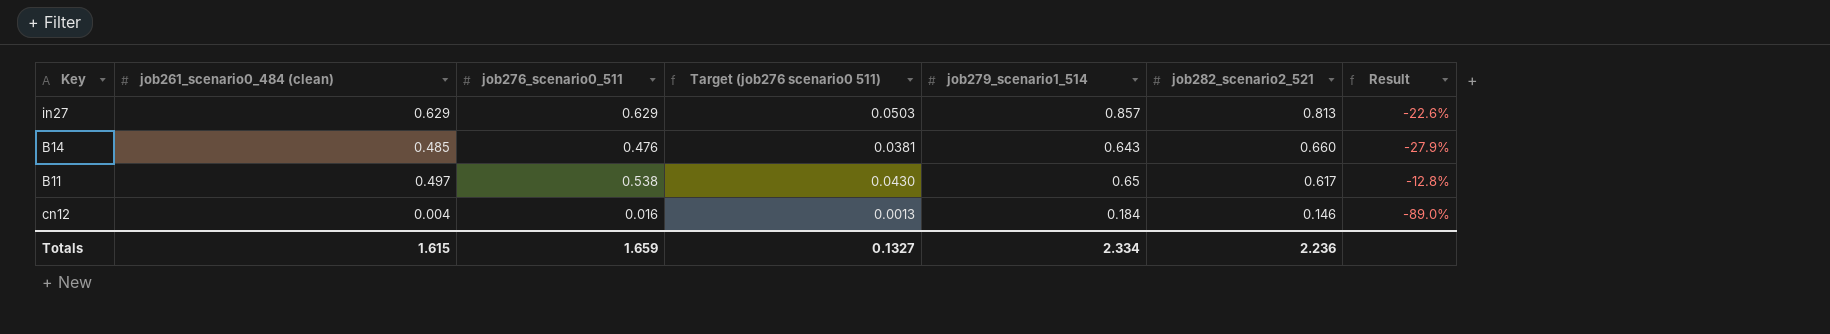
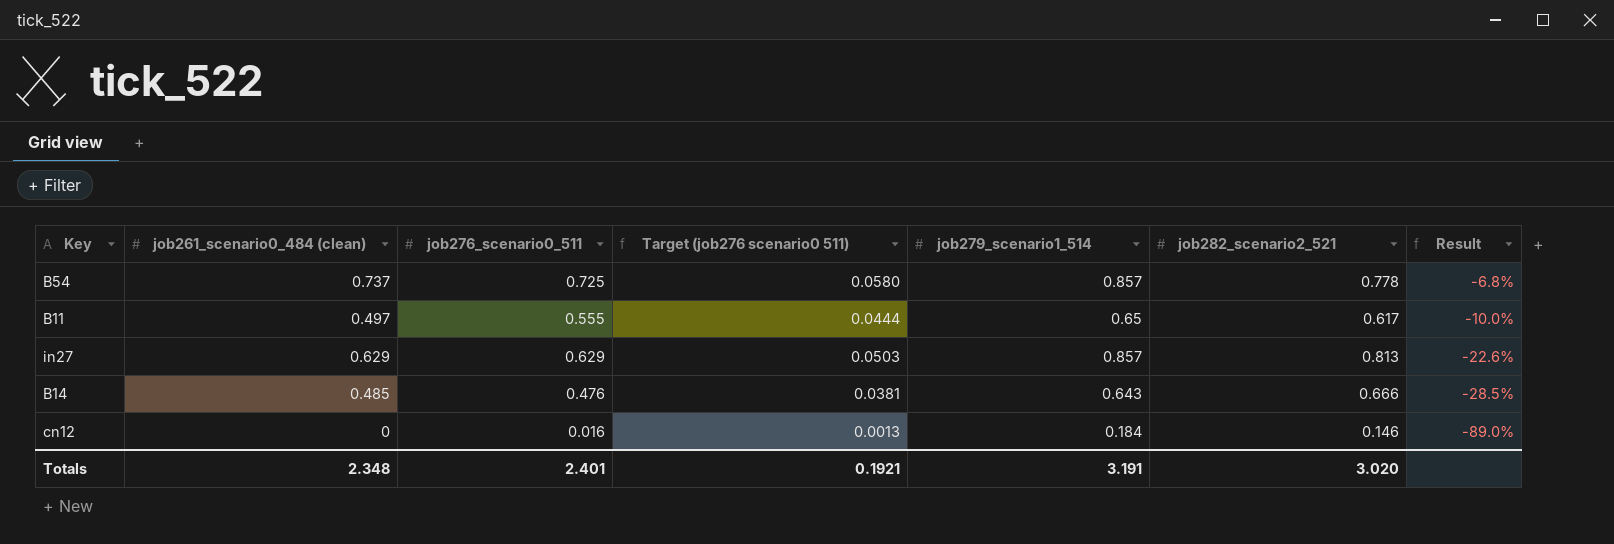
row order: job282_scenario2_521 descending -> Result descending
row B54: none -> 0.737 | 0.725 | 0.0580 | 0.857 | 0.778 | -6.8%
B11 | job276_scenario0_511: 0.538 -> 0.555
B11 | Target (job276 scenario0 511): 0.0430 -> 0.0444
B11 | Result: -12.8% -> -10.0%
B14 | job282_scenario2_521: 0.660 -> 0.666
B14 | Result: -27.9% -> -28.5%
cn12 | job261_scenario0_484 (clean): 0.004 -> 0
Totals | job261_scenario0_484 (clean): 1.615 -> 2.348
Totals | job276_scenario0_511: 1.659 -> 2.401
Totals | Target (job276 scenario0 511): 0.1327 -> 0.1921
Totals | job279_scenario1_514: 2.334 -> 3.191
Totals | job282_scenario2_521: 2.236 -> 3.020

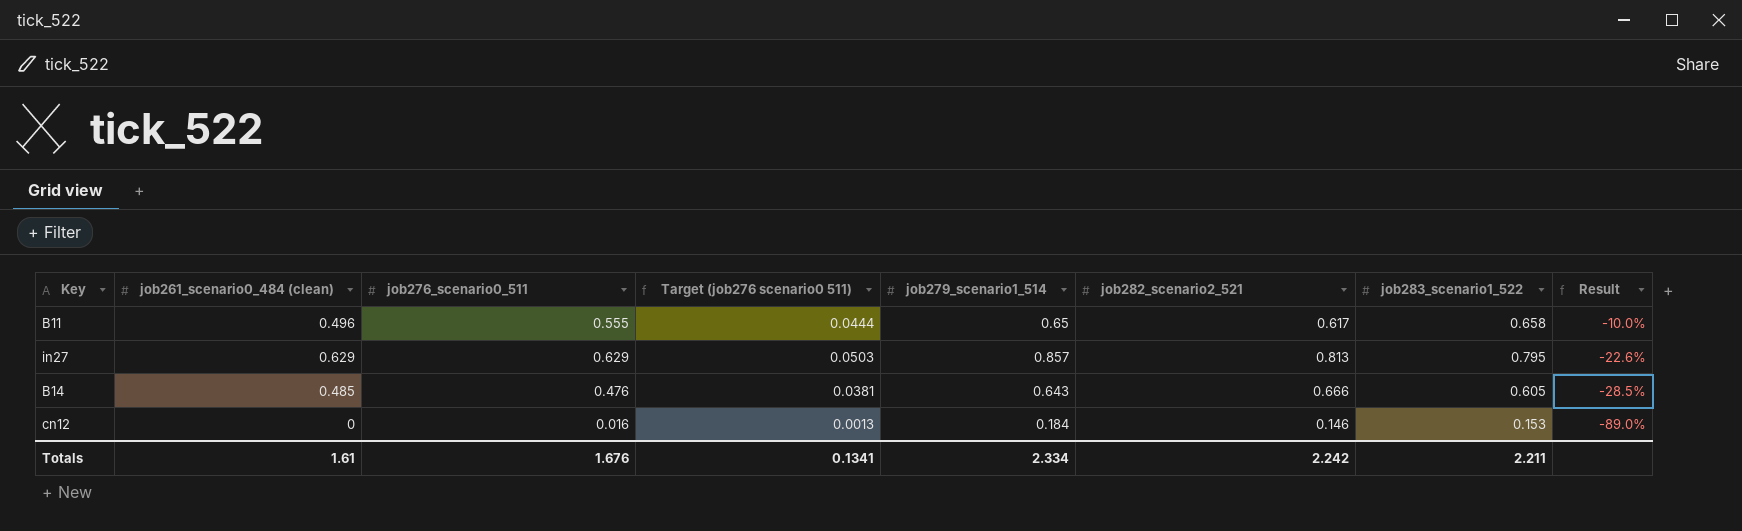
column job283_scenario1_522 | position: none -> 7
row B54: 0.737 | 0.725 | 0.0580 | 0.857 | 0.778 | -6.8% -> none
B11 | job261_scenario0_484 (clean): 0.497 -> 0.496
Totals | job261_scenario0_484 (clean): 2.348 -> 1.61
Totals | job276_scenario0_511: 2.401 -> 1.676
Totals | Target (job276 scenario0 511): 0.1921 -> 0.1341
Totals | job279_scenario1_514: 3.191 -> 2.334
Totals | job282_scenario2_521: 3.020 -> 2.242

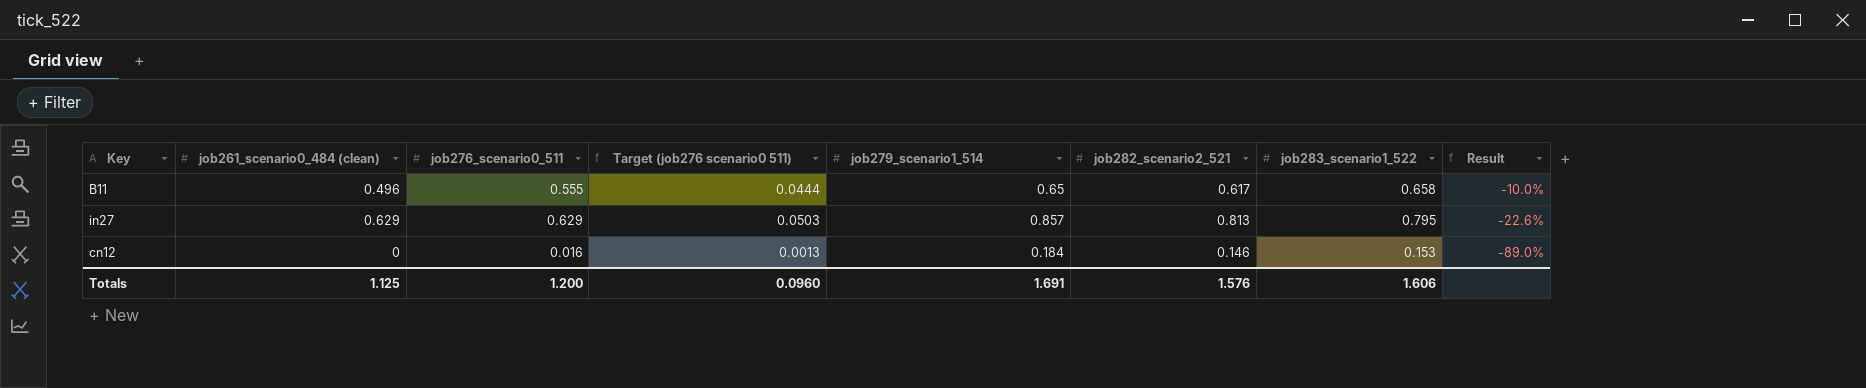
row B14: 0.485 | 0.476 | 0.0381 | 0.643 | 0.666 | 0.605 | -28.5% -> none
Totals | job261_scenario0_484 (clean): 1.61 -> 1.125
Totals | job276_scenario0_511: 1.676 -> 1.200
Totals | Target (job276 scenario0 511): 0.1341 -> 0.0960
Totals | job279_scenario1_514: 2.334 -> 1.691
Totals | job282_scenario2_521: 2.242 -> 1.576
Totals | job283_scenario1_522: 2.211 -> 1.606

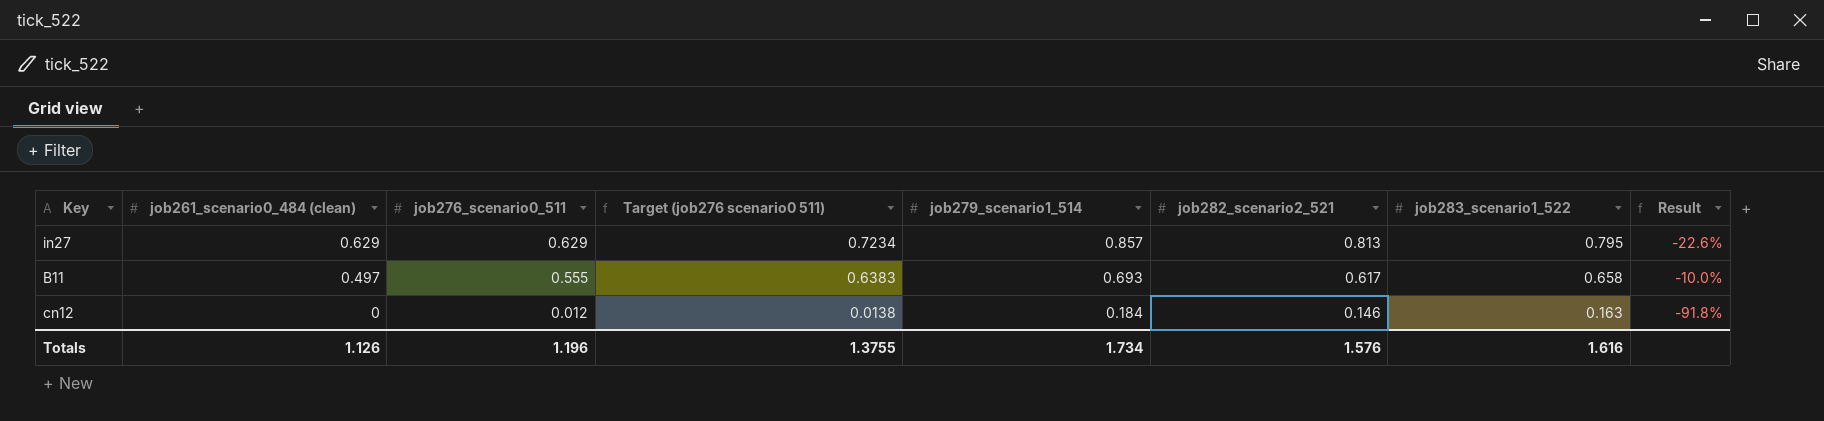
row order: Result descending -> job261_scenario0_484 (clean) descending
column Target (job276 scenario0 511) | formula: [job276_scenario0_511] * 0.08 -> [job276_scenario0_511] * 1.15
B11 | job261_scenario0_484 (clean): 0.496 -> 0.497
B11 | job279_scenario1_514: 0.65 -> 0.693
cn12 | job276_scenario0_511: 0.016 -> 0.012
cn12 | job283_scenario1_522: 0.153 -> 0.163
cn12 | Result: -89.0% -> -91.8%
Totals | job261_scenario0_484 (clean): 1.125 -> 1.126
Totals | job276_scenario0_511: 1.200 -> 1.196
Totals | Target (job276 scenario0 511): 0.0960 -> 1.3755
Totals | job279_scenario1_514: 1.691 -> 1.734
Totals | job283_scenario1_522: 1.606 -> 1.616

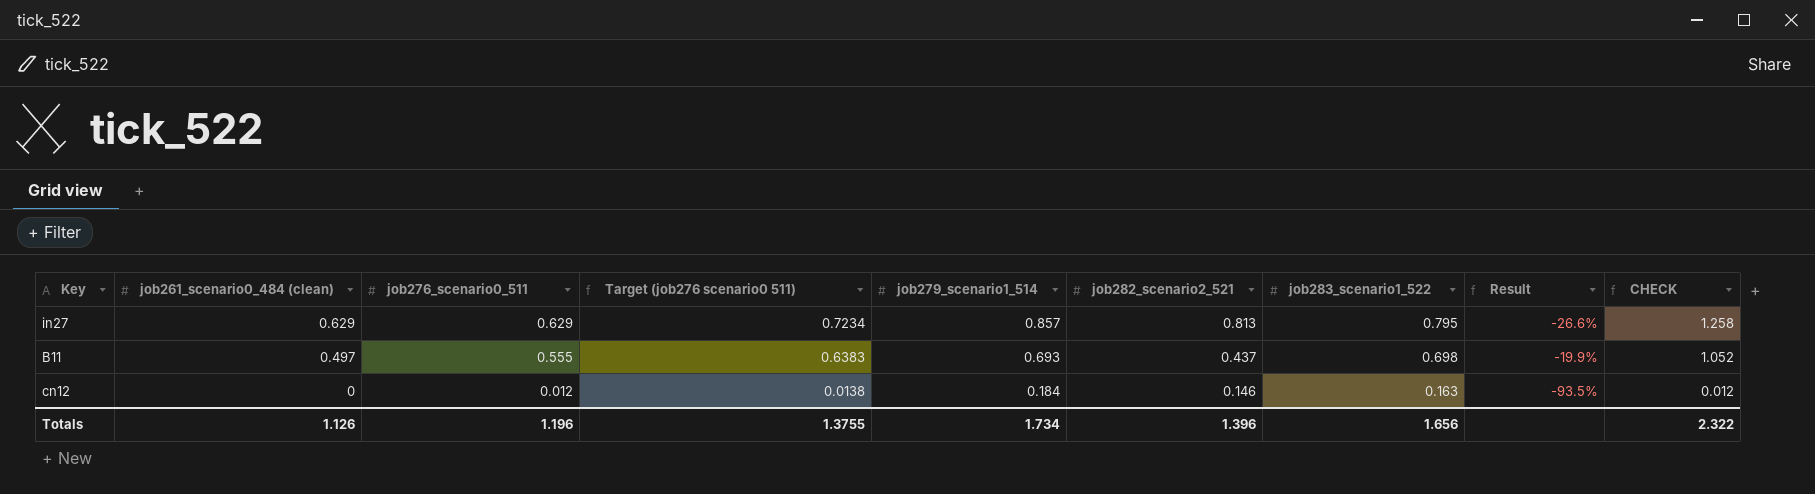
column Result | formula: ([job276_scenario0_511] - [job282_scenario2_521]) / [job282_scenario2_521] -> ([job276_scenario0_511] - [job279_scenario1_514]) / [job279_scenario1_514]
column CHECK | formula: none -> [job261_scenario0_484 (clean)] + [job276_scenario0_511]
B11 | job282_scenario2_521: 0.617 -> 0.437
B11 | job283_scenario1_522: 0.658 -> 0.698
Totals | job282_scenario2_521: 1.576 -> 1.396
Totals | job283_scenario1_522: 1.616 -> 1.656

